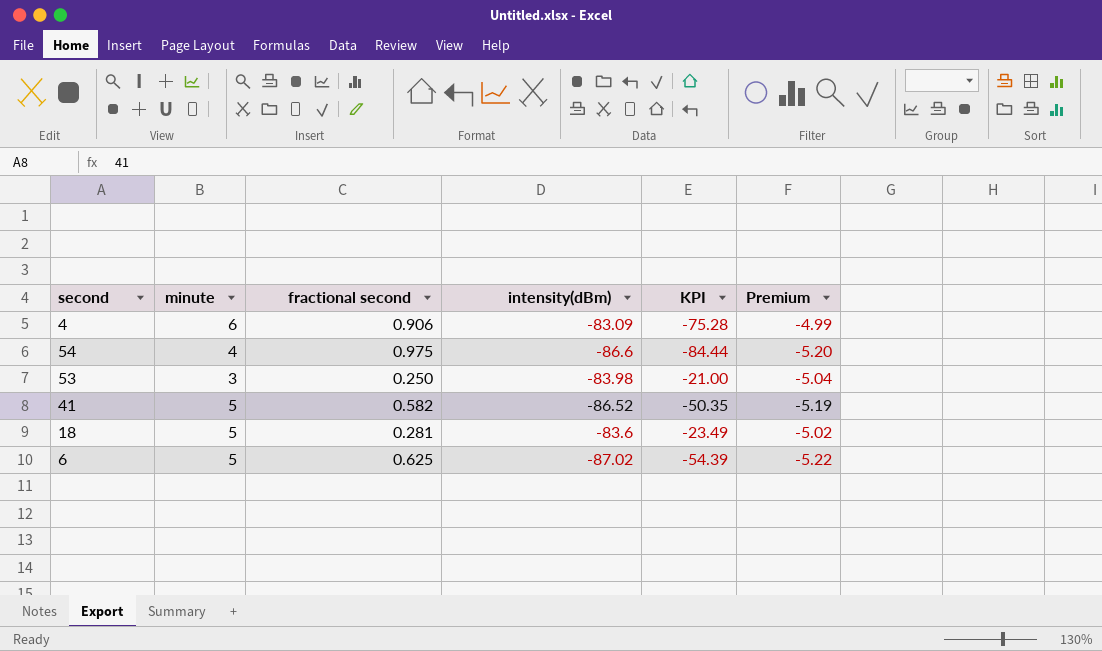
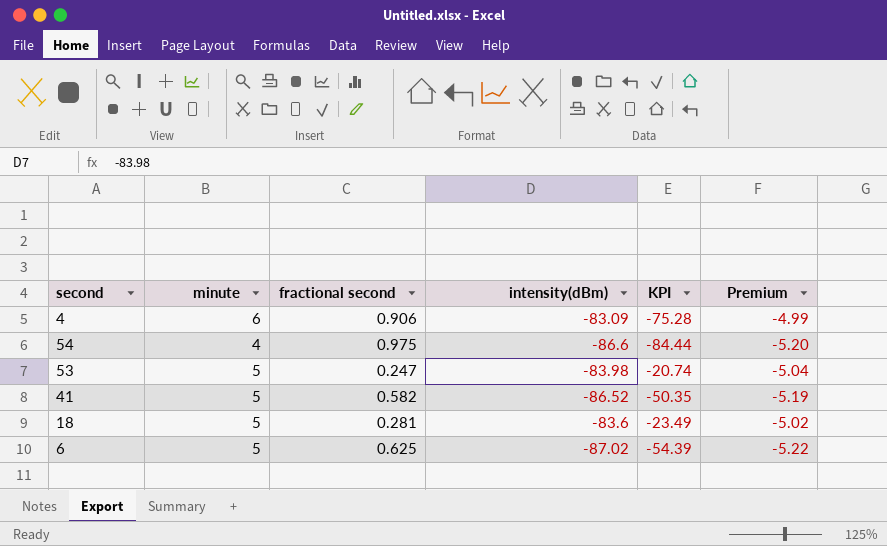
53 | minute: 3 -> 5
53 | fractional second: 0.250 -> 0.247
53 | KPI: -21.00 -> -20.74

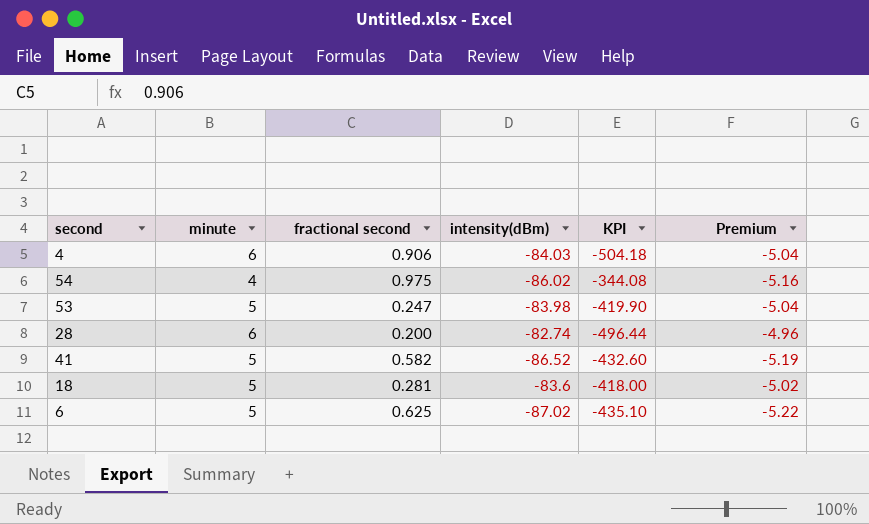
column KPI | formula: [fractional second] * [intensity(dBm)] -> [minute] * [intensity(dBm)]
4 | intensity(dBm): -83.09 -> -84.03
4 | Premium: -4.99 -> -5.04
54 | intensity(dBm): -86.6 -> -86.02
54 | Premium: -5.20 -> -5.16
row 28: none -> 6 | 0.200 | -82.74 | -496.44 | -4.96

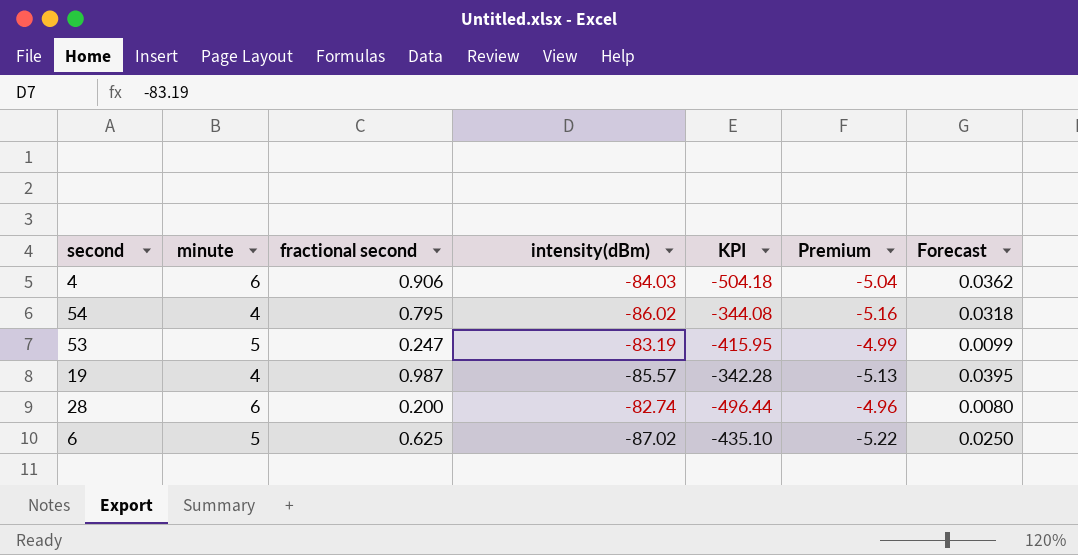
column Forecast | formula: none -> [fractional second] * 0.04
row 41: 5 | 0.582 | -86.52 | -432.60 | -5.19 -> none
row 18: 5 | 0.281 | -83.6 | -418.00 | -5.02 -> none
54 | fractional second: 0.975 -> 0.795
53 | intensity(dBm): -83.98 -> -83.19
53 | KPI: -419.90 -> -415.95
53 | Premium: -5.04 -> -4.99
row 19: none -> 4 | 0.987 | -85.57 | -342.28 | -5.13 | 0.0395

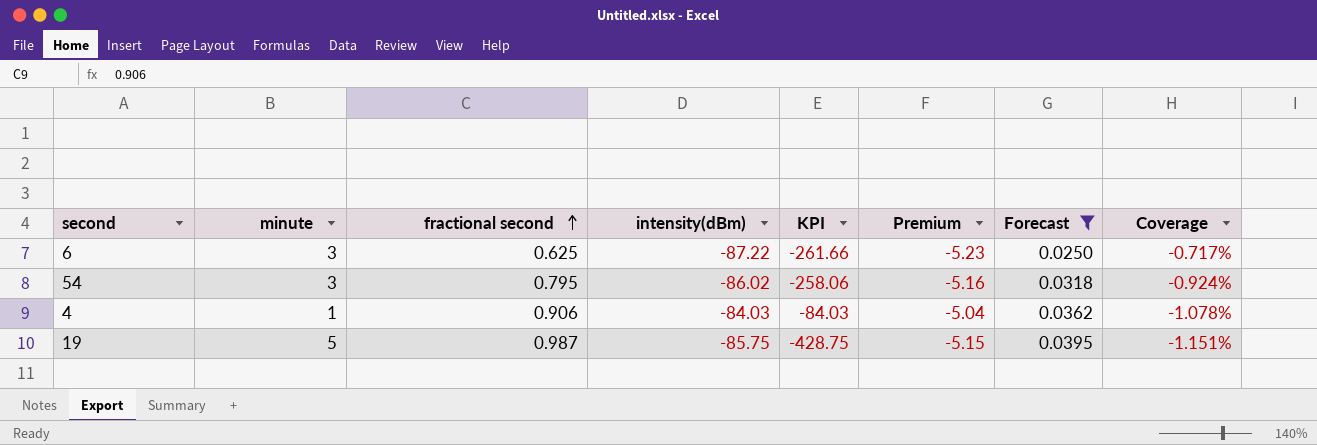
filter: none -> Forecast >= 0.0250
row order: none -> fractional second ascending
column Coverage | formula: none -> [fractional second] / [intensity(dBm)]
6 | minute: 5 -> 3
6 | intensity(dBm): -87.02 -> -87.22
6 | KPI: -435.10 -> -261.66
6 | Premium: -5.22 -> -5.23
54 | minute: 4 -> 3
54 | KPI: -344.08 -> -258.06
4 | minute: 6 -> 1
4 | KPI: -504.18 -> -84.03
19 | minute: 4 -> 5
19 | intensity(dBm): -85.57 -> -85.75
19 | KPI: -342.28 -> -428.75
19 | Premium: -5.13 -> -5.15

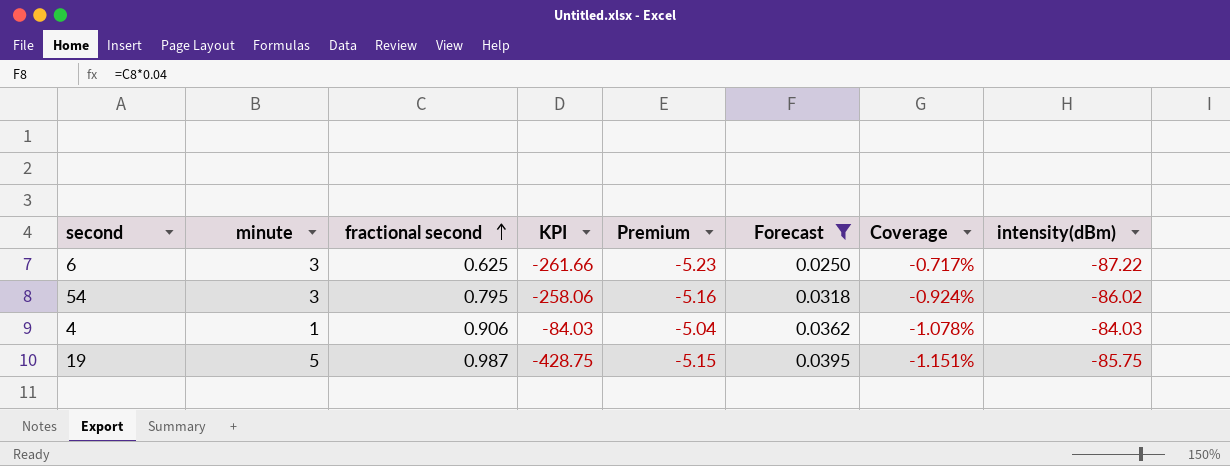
column intensity(dBm) | position: 4 -> 8

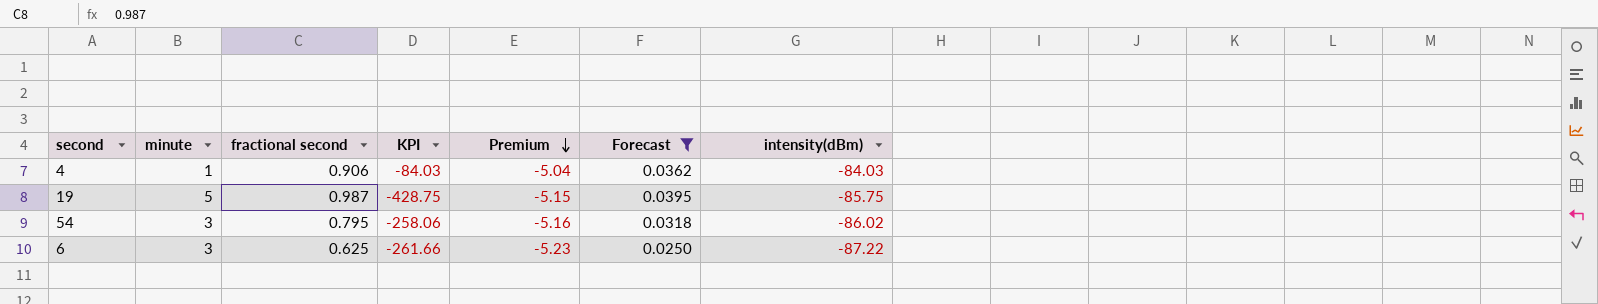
row order: fractional second ascending -> Premium descending
column Coverage | formula: [fractional second] / [intensity(dBm)] -> none

